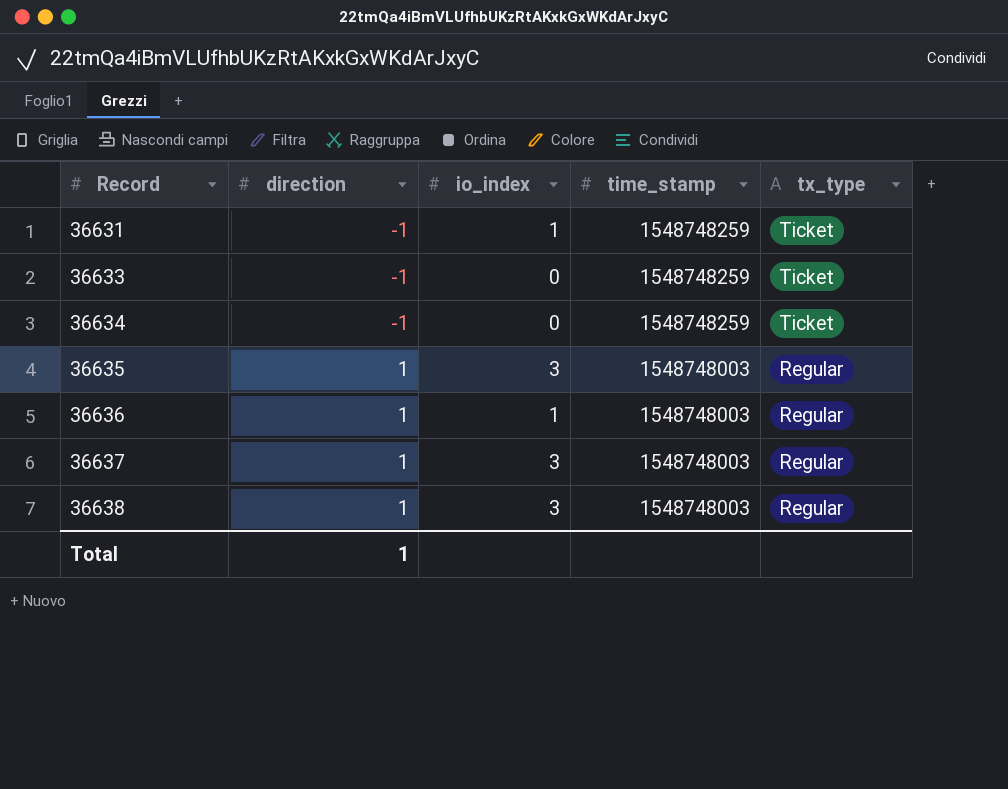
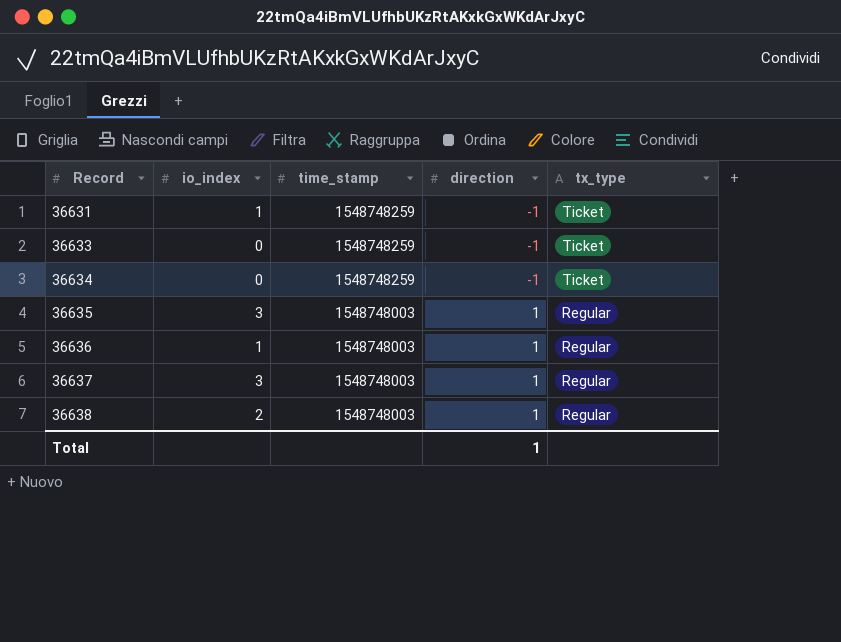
column direction | position: 2 -> 4
36638 | io_index: 3 -> 2

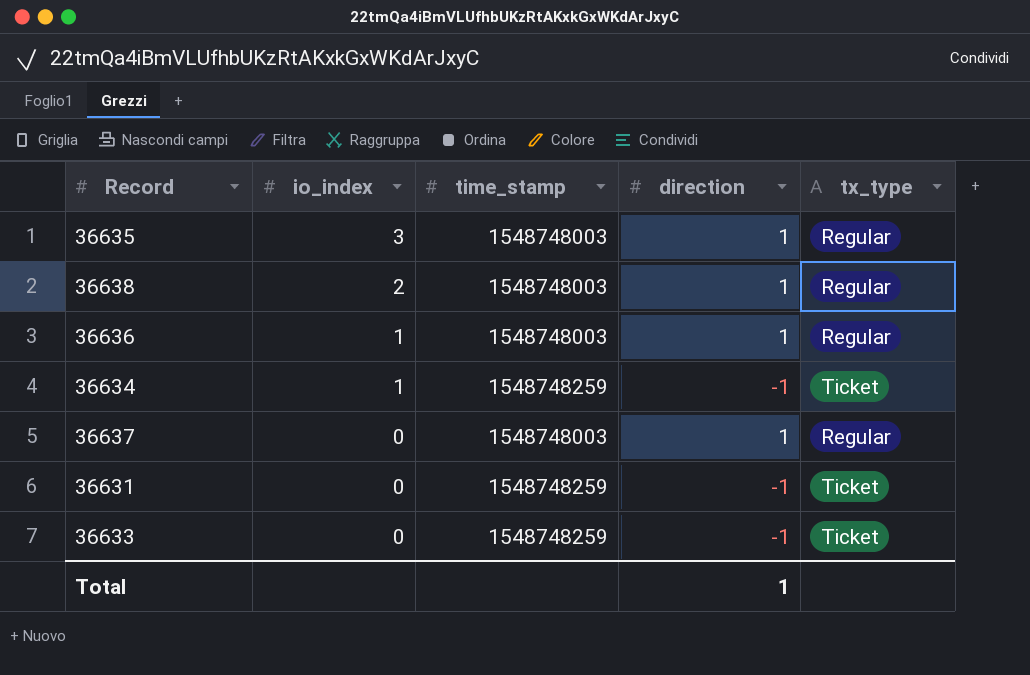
row order: Record ascending -> io_index descending
36634 | io_index: 0 -> 1
36637 | io_index: 3 -> 0
36631 | io_index: 1 -> 0

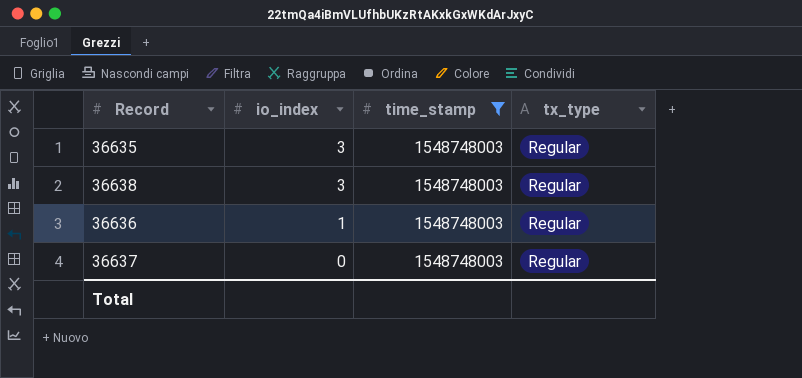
filter: none -> time_stamp = 1548748003
column direction | position: 4 -> none
36638 | io_index: 2 -> 3

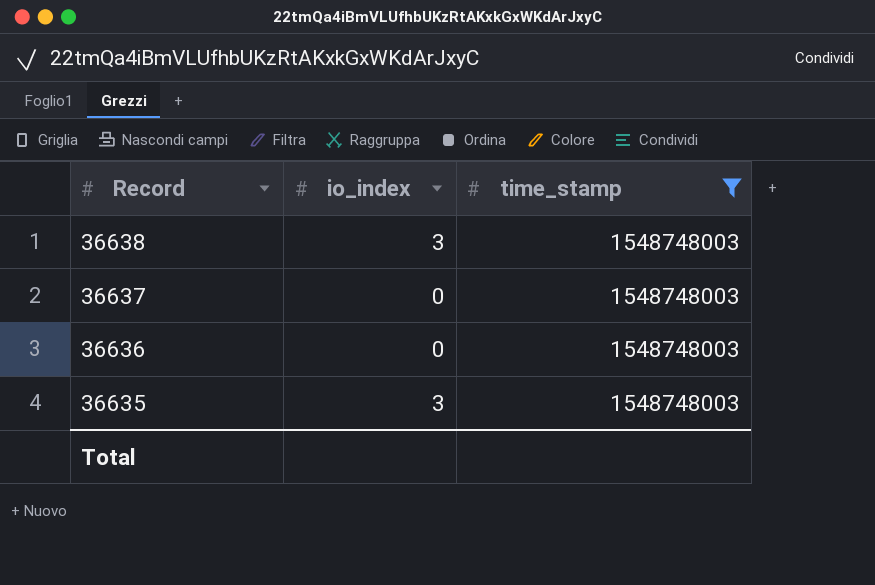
row order: io_index descending -> Record descending
column tx_type | position: 4 -> none
36636 | io_index: 1 -> 0

